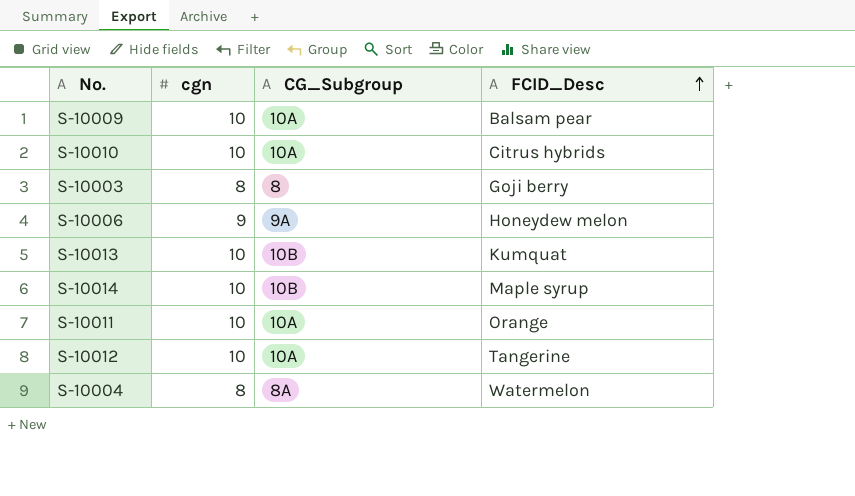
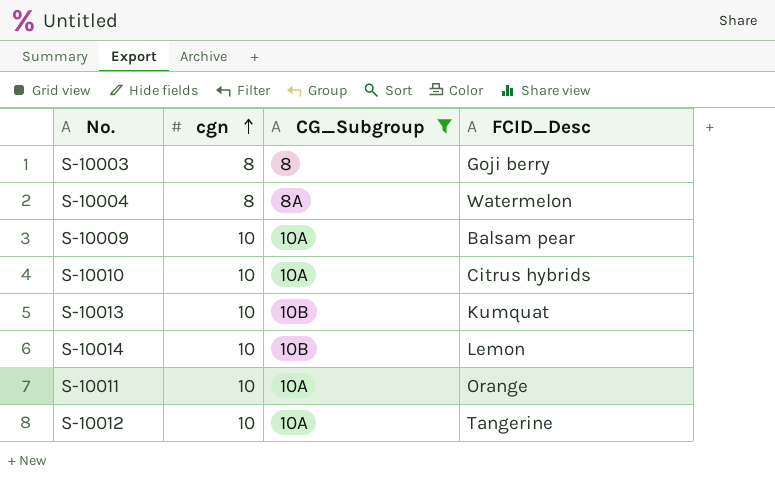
filter: none -> CG_Subgroup != 9A
row order: FCID_Desc ascending -> cgn ascending
S-10014 | FCID_Desc: Maple syrup -> Lemon

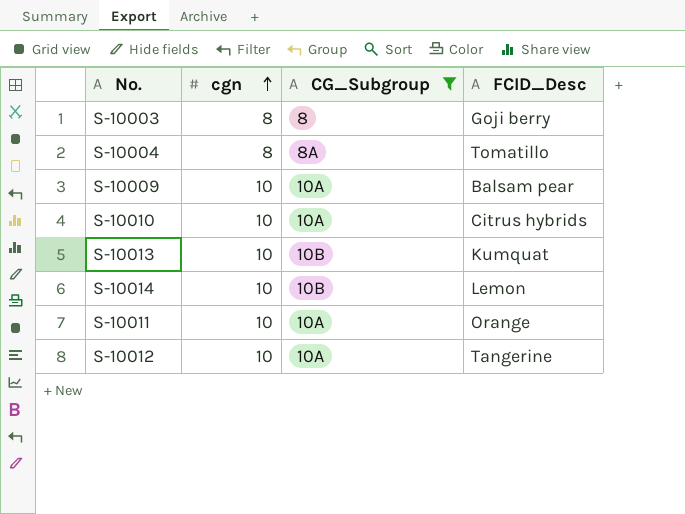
S-10004 | FCID_Desc: Watermelon -> Tomatillo

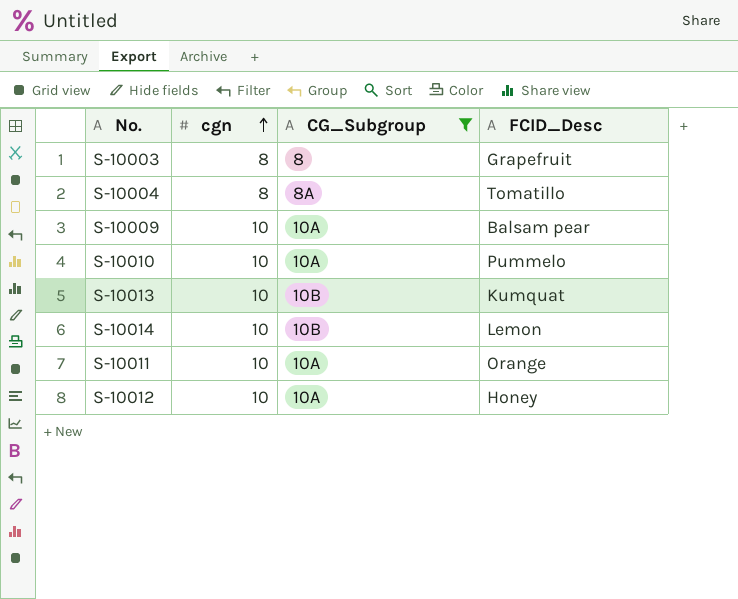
S-10003 | FCID_Desc: Goji berry -> Grapefruit
S-10010 | FCID_Desc: Citrus hybrids -> Pummelo
S-10012 | FCID_Desc: Tangerine -> Honey

